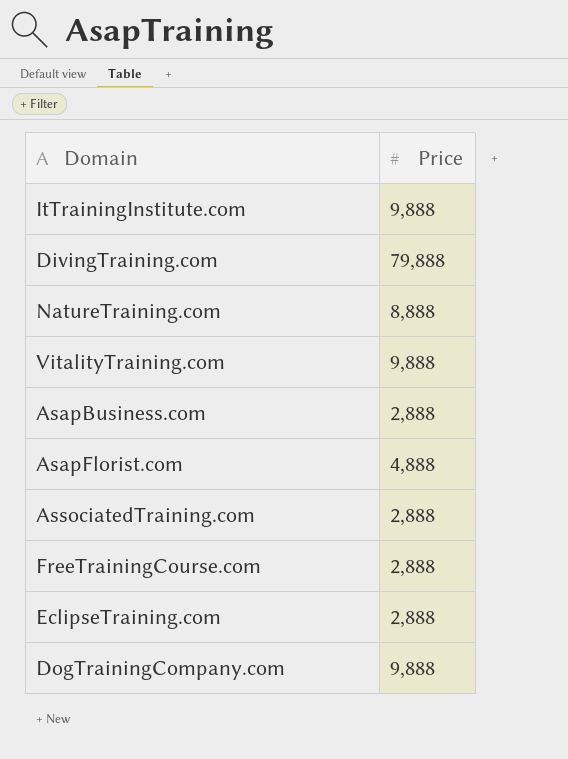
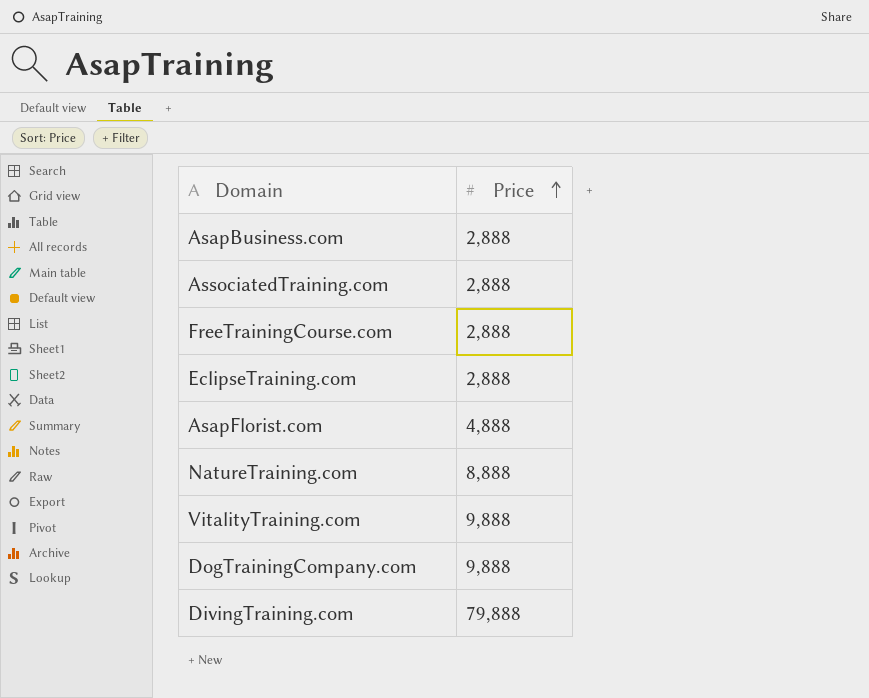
row order: none -> Price ascending
row ItTrainingInstitute.com: 9,888 -> none

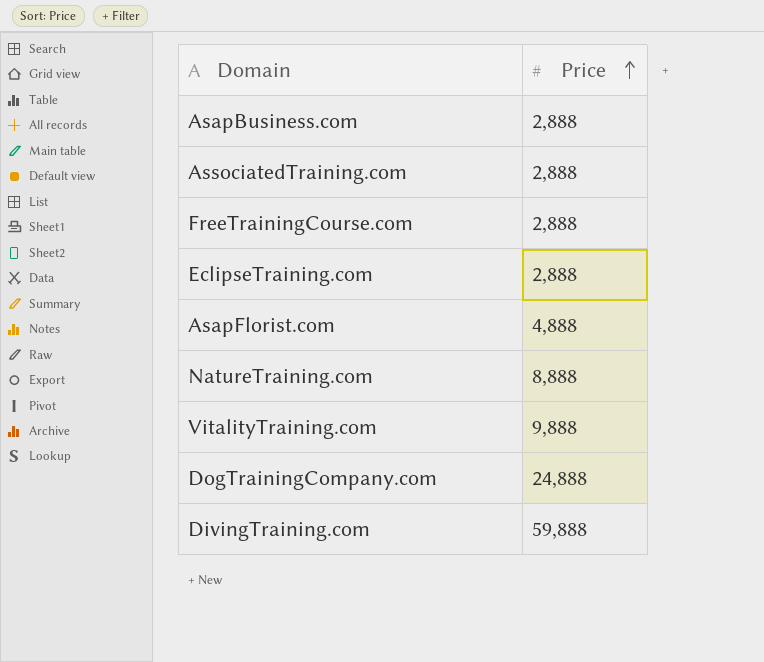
DogTrainingCompany.com | Price: 9,888 -> 24,888
DivingTraining.com | Price: 79,888 -> 59,888

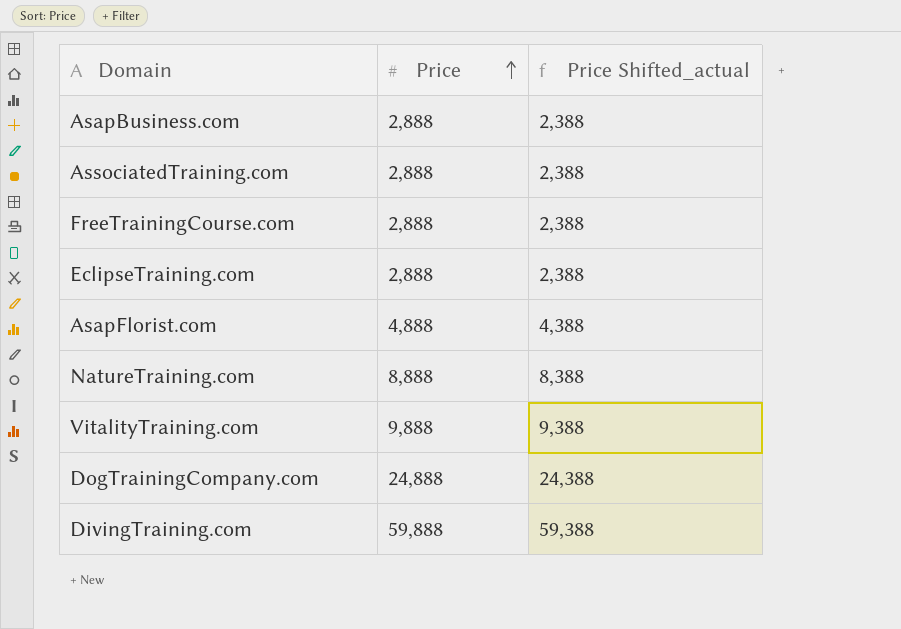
column Price Shifted_actual | formula: none -> [Price] - 500

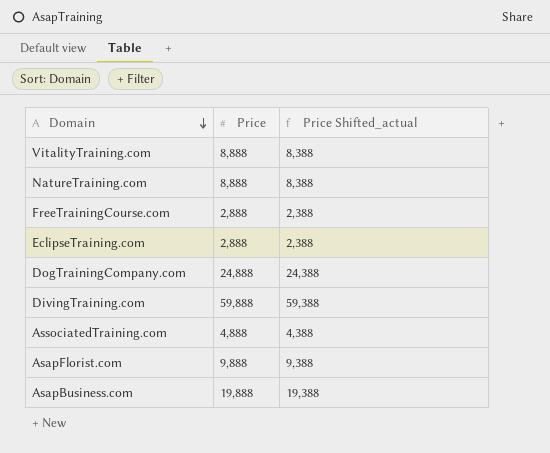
row order: Price ascending -> Domain descending
VitalityTraining.com | Price: 9,888 -> 8,888
VitalityTraining.com | Price Shifted_actual: 9,388 -> 8,388
AssociatedTraining.com | Price: 2,888 -> 4,888
AssociatedTraining.com | Price Shifted_actual: 2,388 -> 4,388
AsapFlorist.com | Price: 4,888 -> 9,888
AsapFlorist.com | Price Shifted_actual: 4,388 -> 9,388
AsapBusiness.com | Price: 2,888 -> 19,888
AsapBusiness.com | Price Shifted_actual: 2,388 -> 19,388

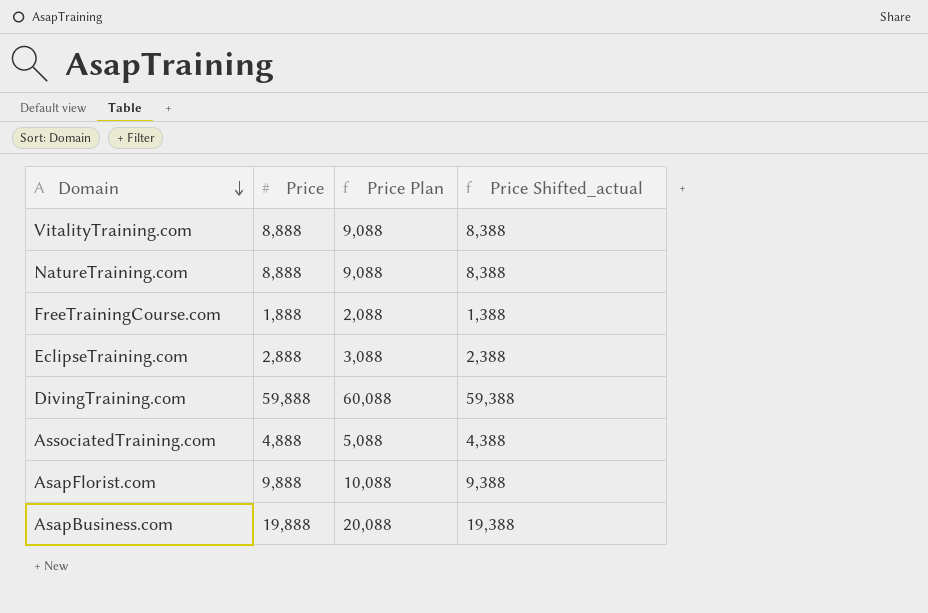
column Price Plan | formula: none -> [Price] + 200
row DogTrainingCompany.com: 24,888 | 24,388 -> none
FreeTrainingCourse.com | Price: 2,888 -> 1,888
FreeTrainingCourse.com | Price Shifted_actual: 2,388 -> 1,388

